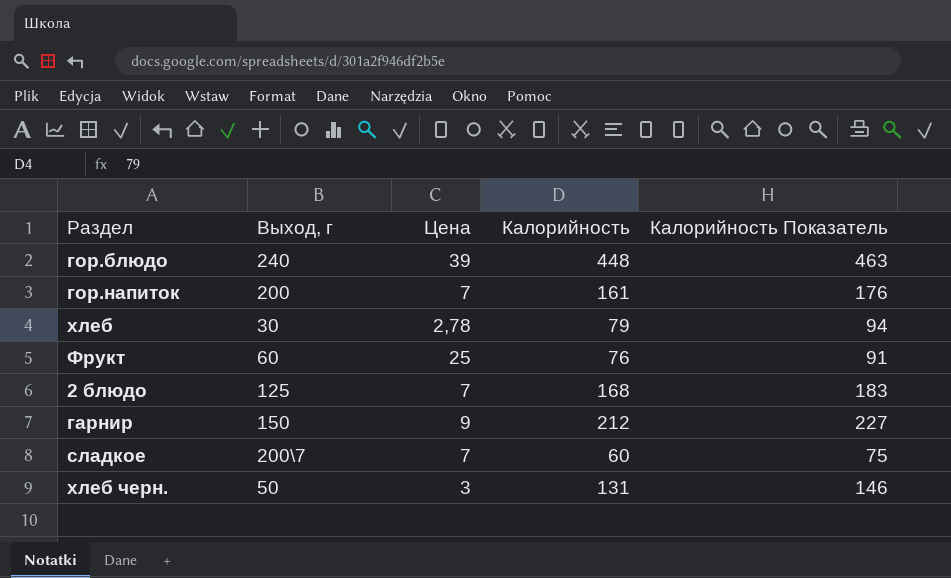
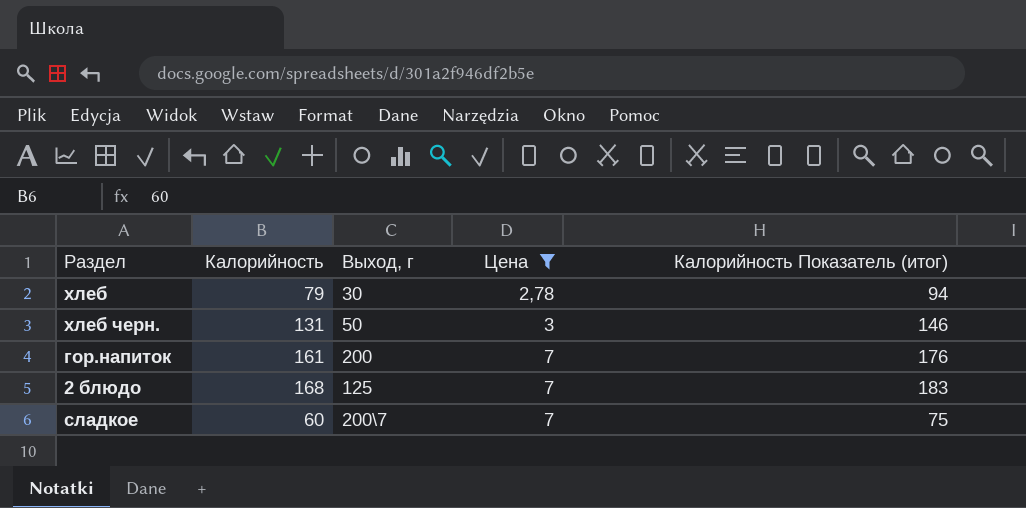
filter: none -> Цена <= 7
row order: none -> Цена ascending
column Калорийность | position: 4 -> 2
column name: Калорийность Показатель -> Калорийность Показатель (итог)

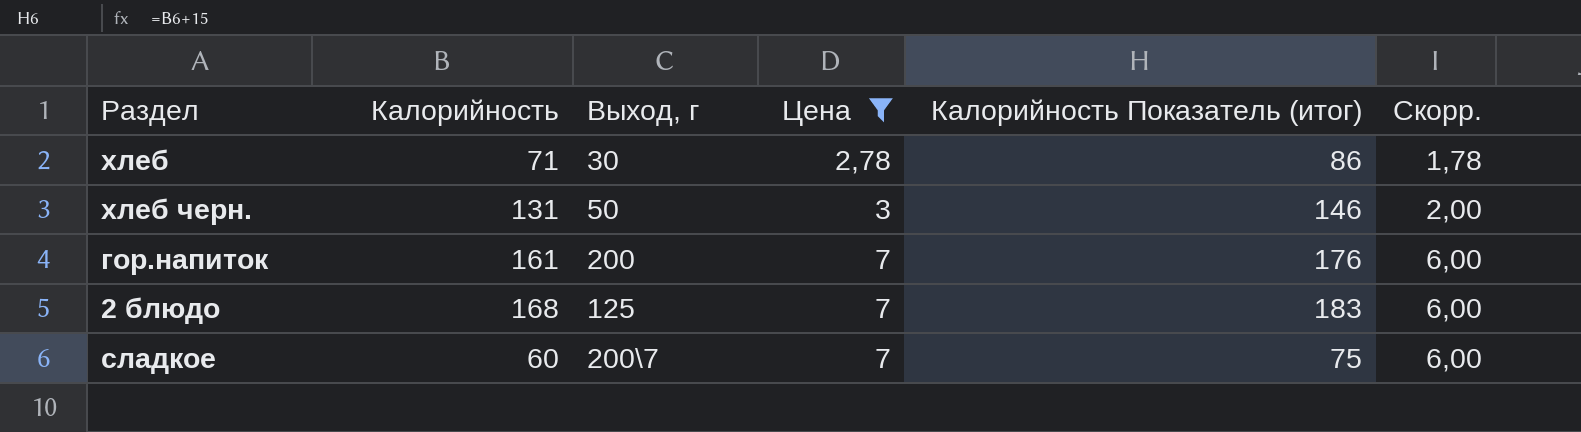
column Скорр. | formula: none -> [Цена] - 1
хлеб | Калорийность: 79 -> 71
хлеб | Калорийность Показатель (итог): 94 -> 86

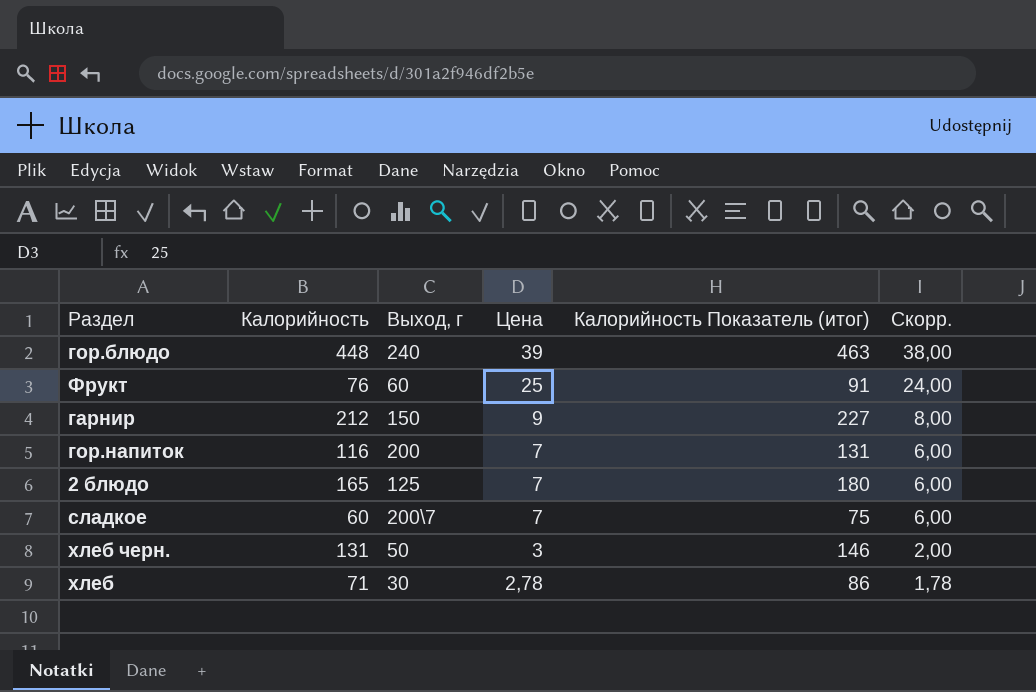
filter: Цена <= 7 -> none
row order: Цена ascending -> Цена descending
гор.напиток | Калорийность: 161 -> 116
гор.напиток | Калорийность Показатель (итог): 176 -> 131
2 блюдо | Калорийность: 168 -> 165
2 блюдо | Калорийность Показатель (итог): 183 -> 180

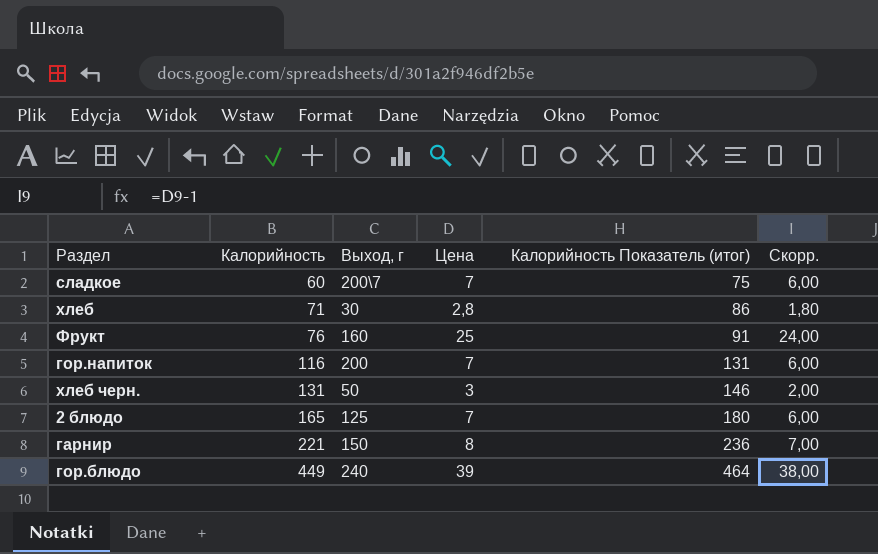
row order: Цена descending -> Калорийность ascending
хлеб | Цена: 2,78 -> 2,8
хлеб | Скорр.: 1,78 -> 1,80
Фрукт | Выход, г: 60 -> 160
гарнир | Калорийность: 212 -> 221
гарнир | Цена: 9 -> 8
гарнир | Калорийность Показатель (итог): 227 -> 236
гарнир | Скорр.: 8,00 -> 7,00
гор.блюдо | Калорийность: 448 -> 449
гор.блюдо | Калорийность Показатель (итог): 463 -> 464

